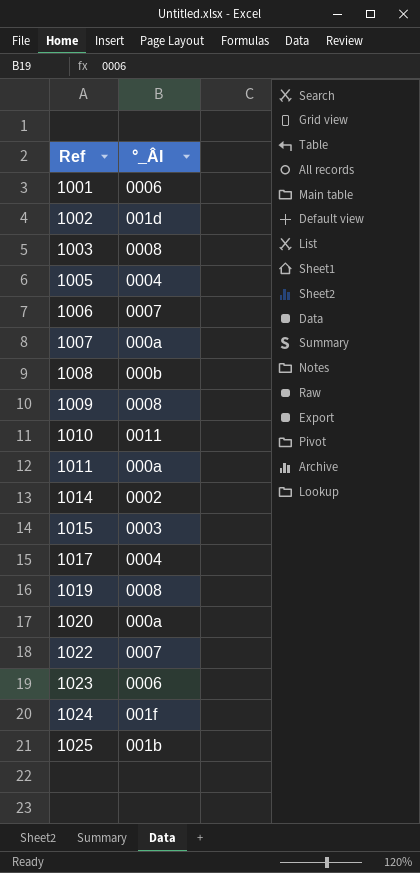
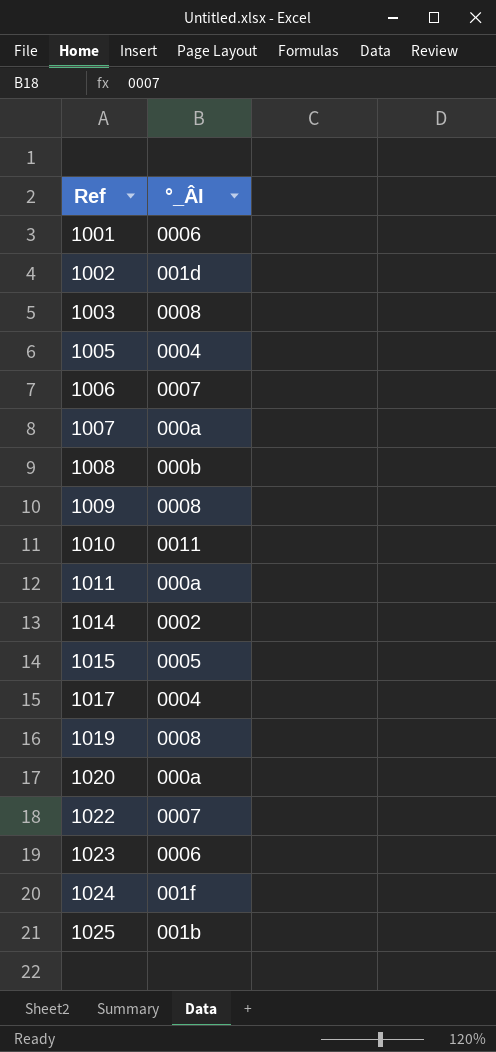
1015 | °_ÂI: 0003 -> 0005

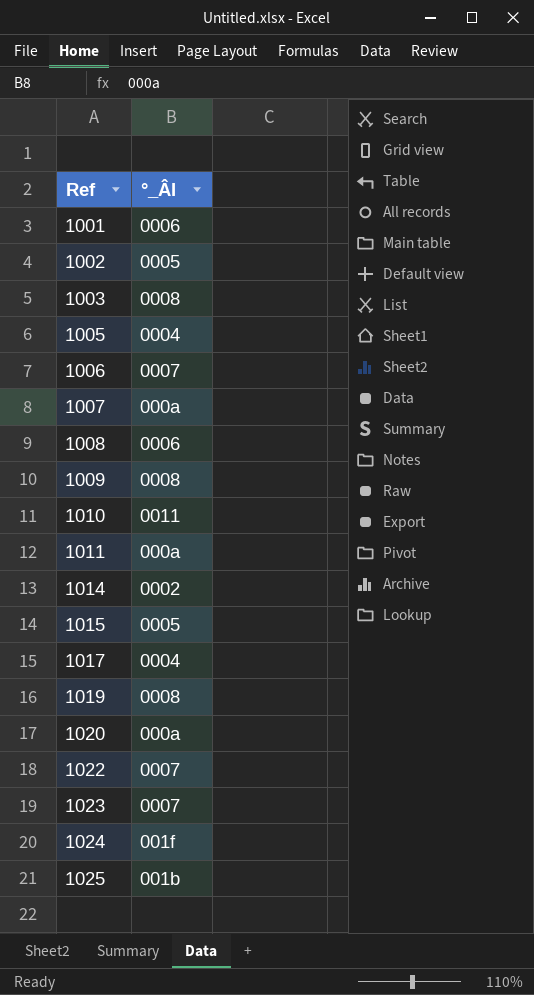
1002 | °_ÂI: 001d -> 0005
1008 | °_ÂI: 000b -> 0006
1023 | °_ÂI: 0006 -> 0007

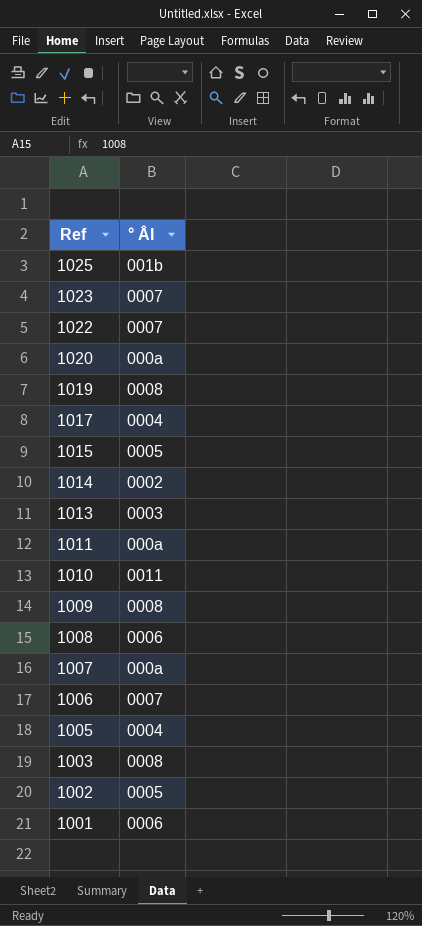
row order: Ref ascending -> Ref descending
column name: °_ÂI -> ° ÂI
row 1024: 001f -> none
row 1013: none -> 0003

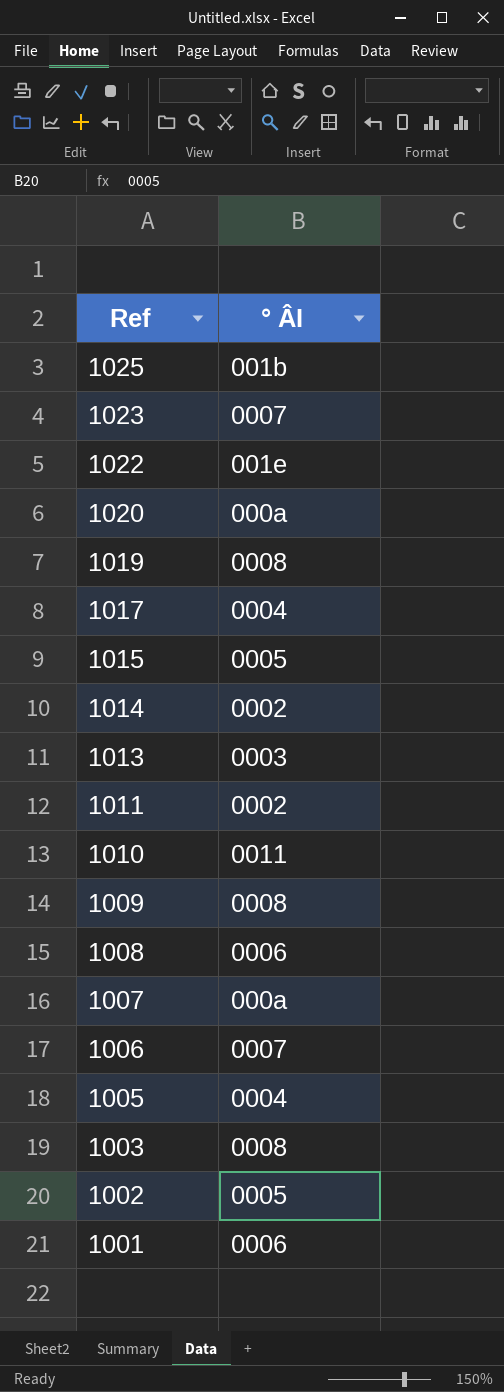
1022 | ° ÂI: 0007 -> 001e
1011 | ° ÂI: 000a -> 0002

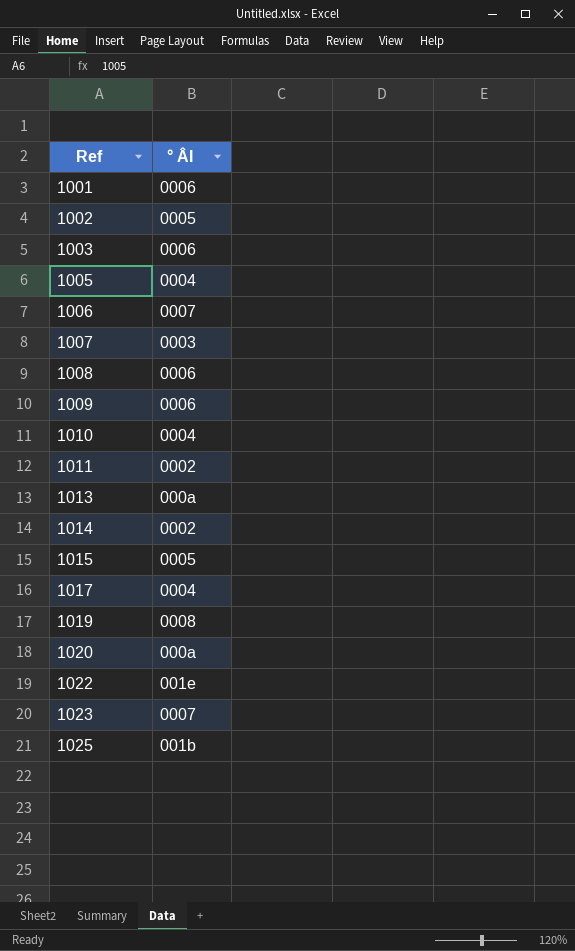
row order: Ref descending -> Ref ascending
1003 | ° ÂI: 0008 -> 0006
1007 | ° ÂI: 000a -> 0003
1009 | ° ÂI: 0008 -> 0006
1010 | ° ÂI: 0011 -> 0004
1013 | ° ÂI: 0003 -> 000a

